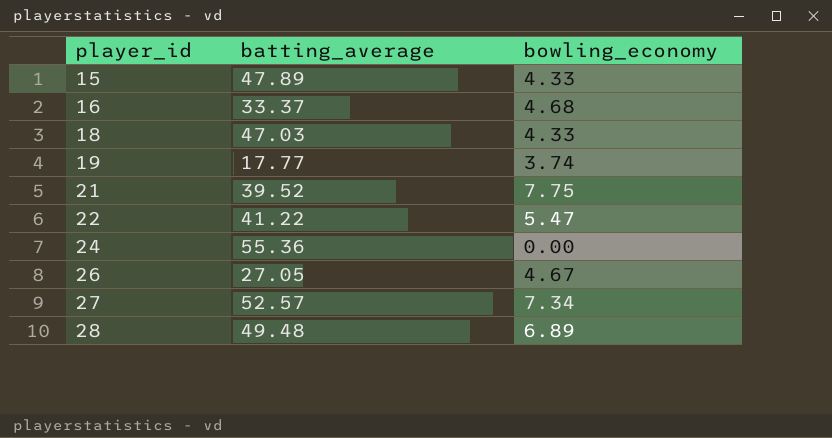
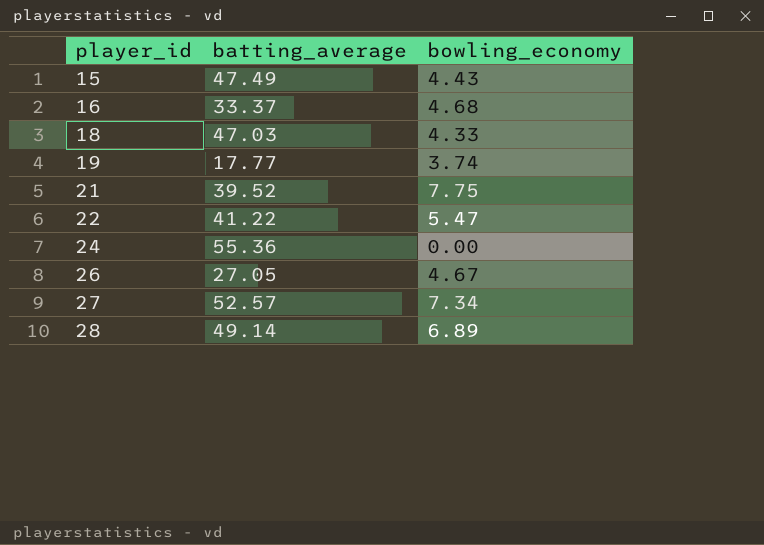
15 | batting_average: 47.89 -> 47.49
15 | bowling_economy: 4.33 -> 4.43
28 | batting_average: 49.48 -> 49.14

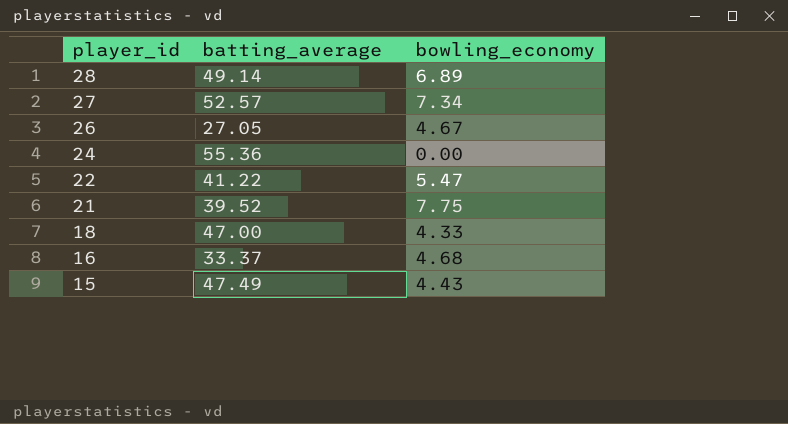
row order: player_id ascending -> player_id descending
row 19: 17.77 | 3.74 -> none
18 | batting_average: 47.03 -> 47.00

